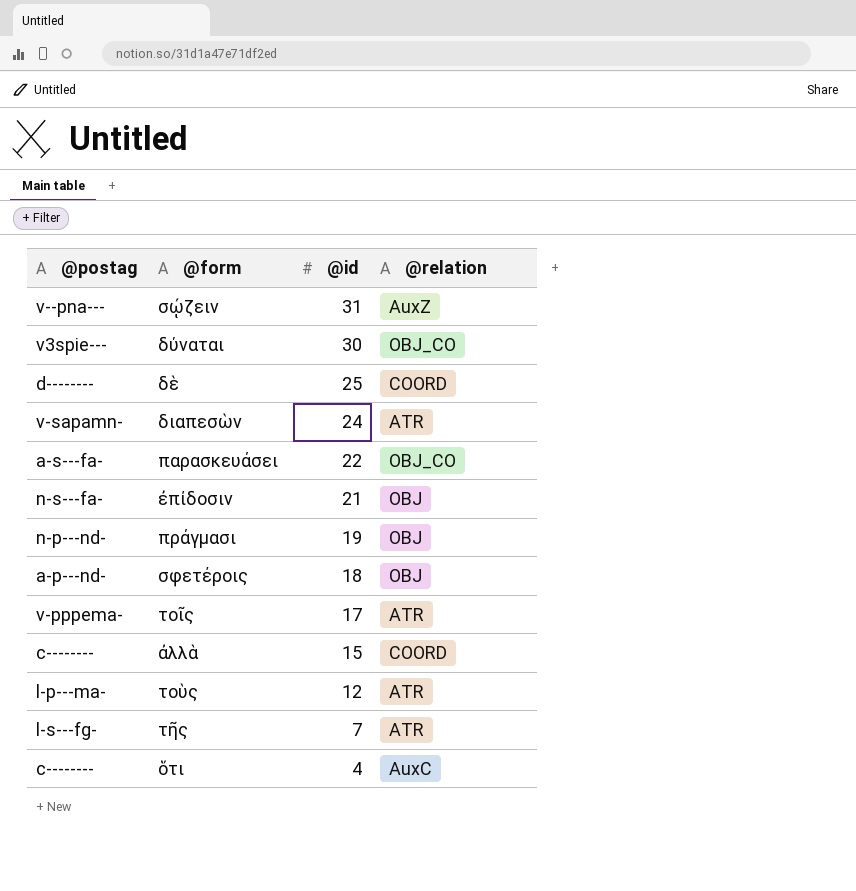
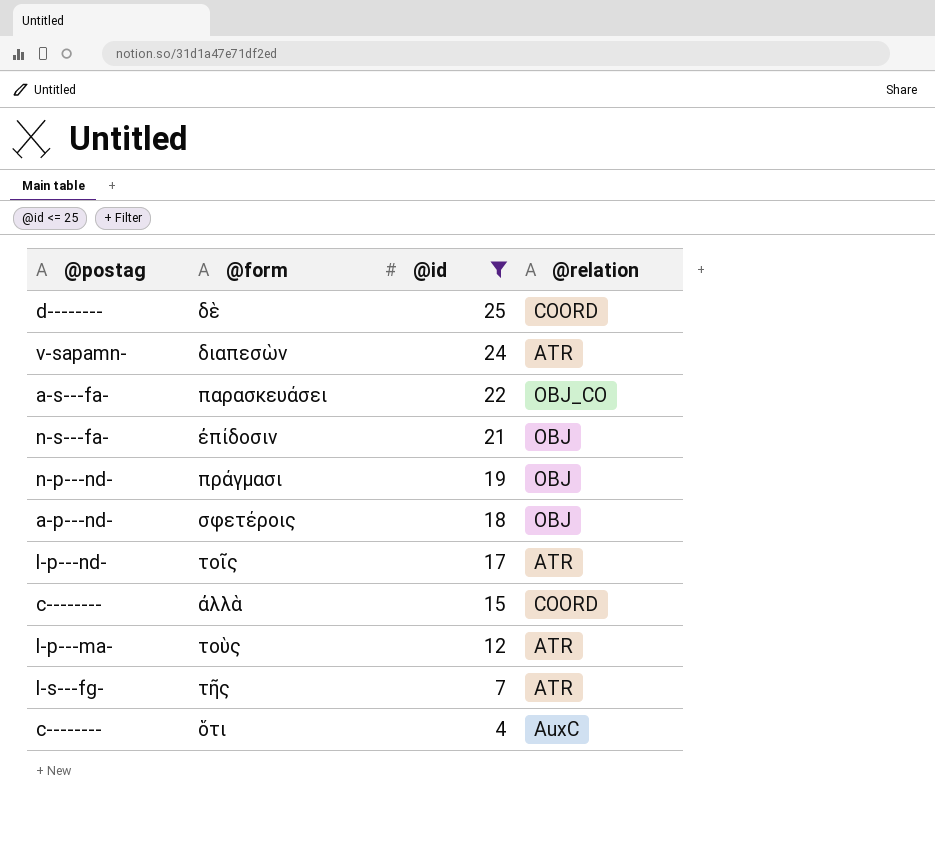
filter: none -> @id <= 25
τοῖς | @postag: v-pppema- -> l-p---nd-

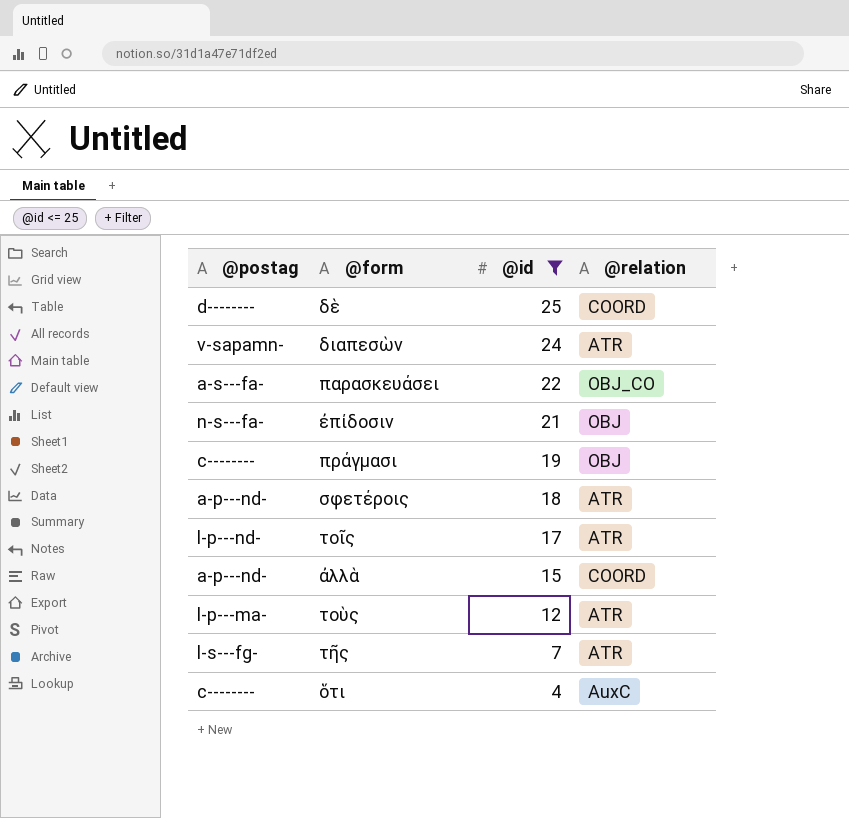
πράγμασι | @postag: n-p---nd- -> c--------
σφετέροις | @relation: OBJ -> ATR
ἀλλὰ | @postag: c-------- -> a-p---nd-

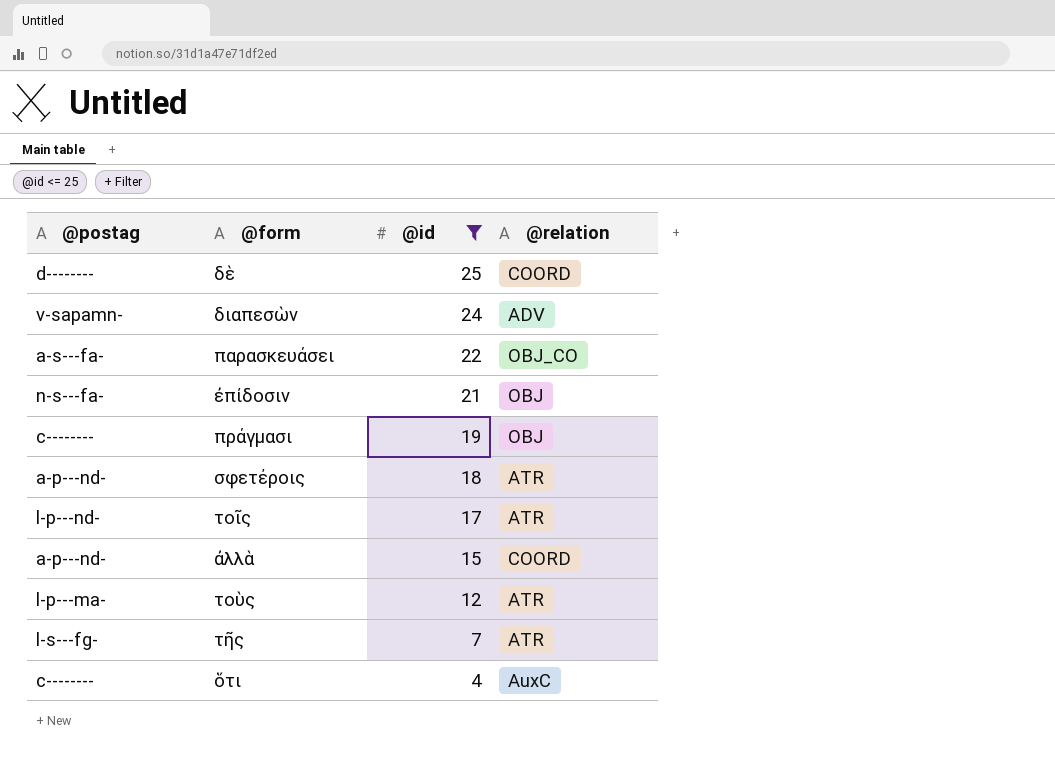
διαπεσὼν | @relation: ATR -> ADV

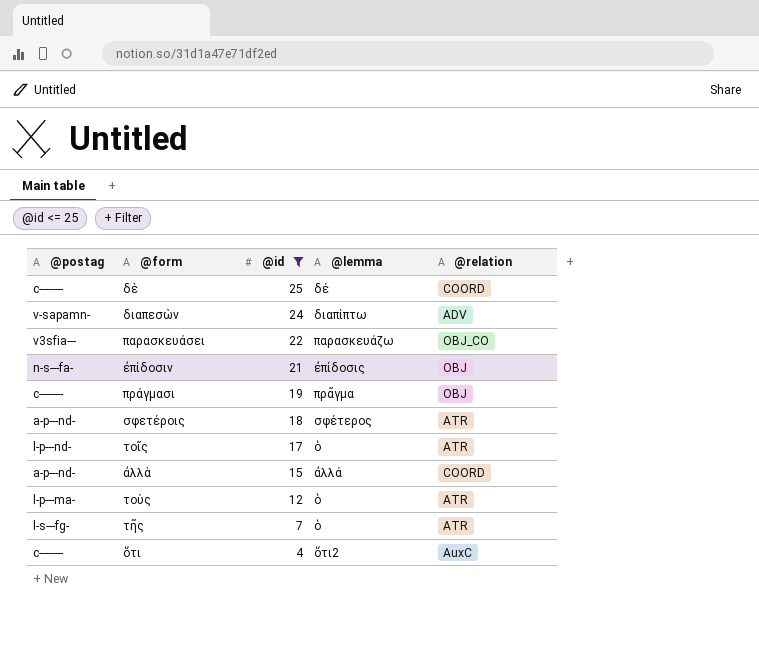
column @lemma | position: none -> 4
δὲ | @postag: d-------- -> c--------
παρασκευάσει | @postag: a-s---fa- -> v3sfia---

